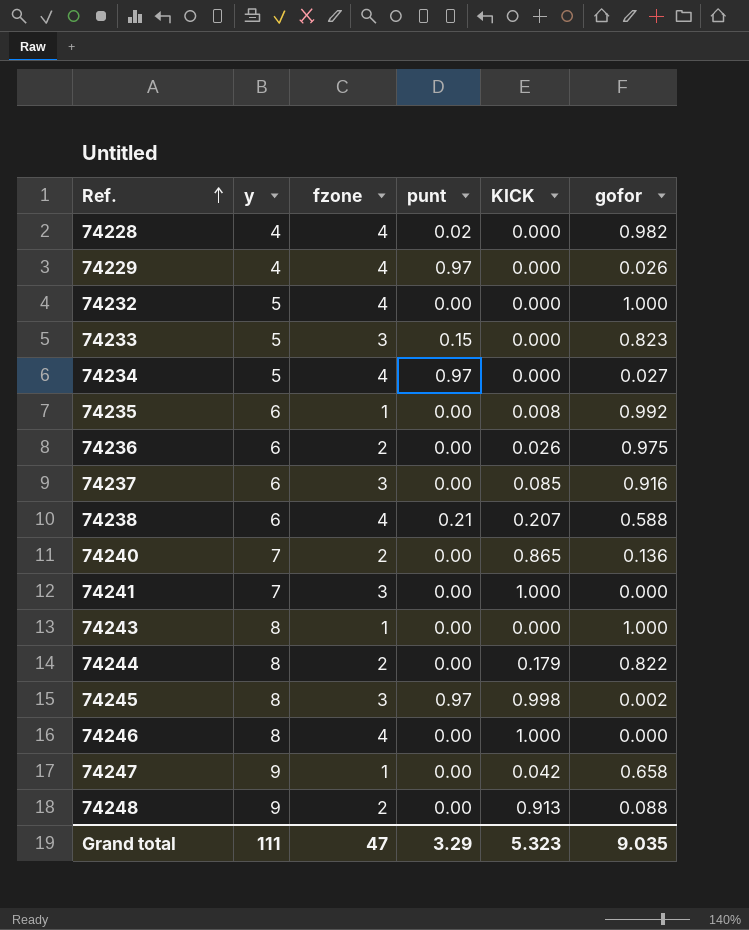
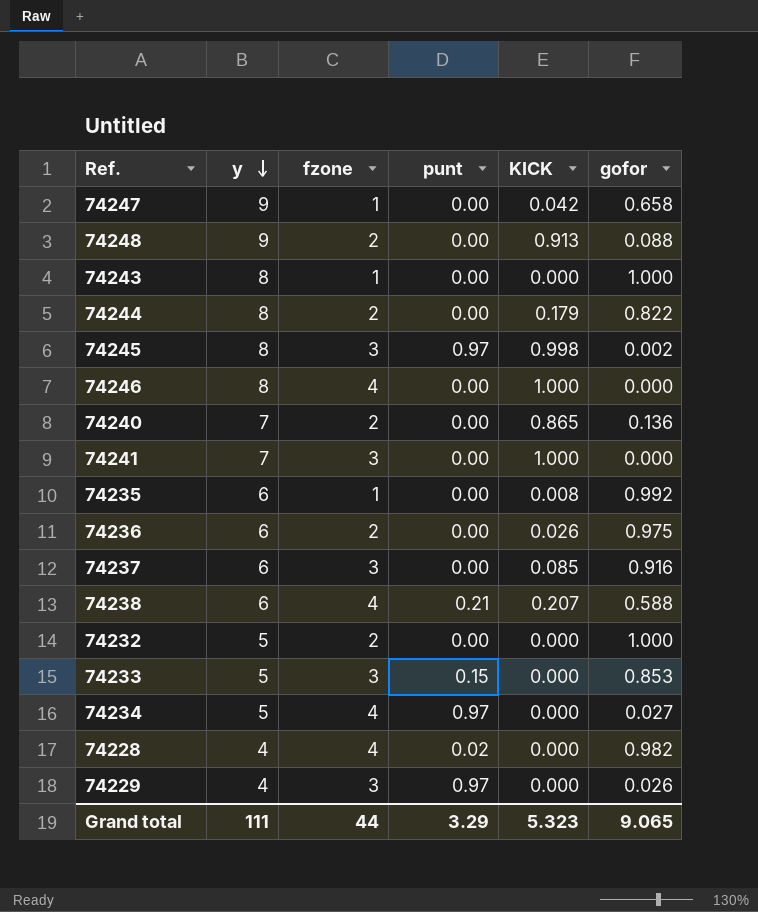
row order: Ref. ascending -> y descending
74232 | fzone: 4 -> 2
74233 | gofor: 0.823 -> 0.853
74229 | fzone: 4 -> 3
Grand total | fzone: 47 -> 44
Grand total | gofor: 9.035 -> 9.065

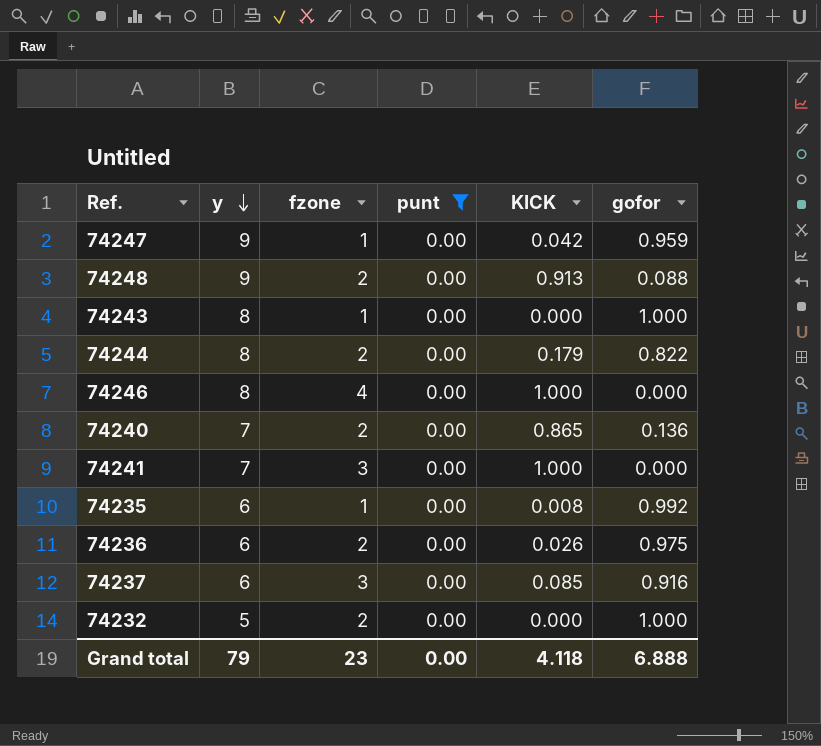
filter: none -> punt = 0.00
74247 | gofor: 0.658 -> 0.959
Grand total | y: 111 -> 79
Grand total | fzone: 44 -> 23
Grand total | punt: 3.29 -> 0.00
Grand total | KICK: 5.323 -> 4.118
Grand total | gofor: 9.065 -> 6.888

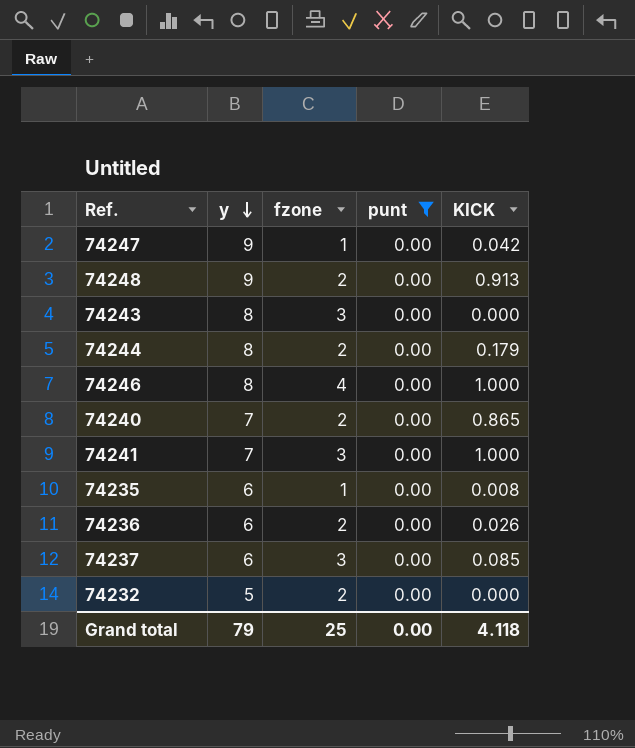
column gofor | position: 6 -> none
74243 | fzone: 1 -> 3
Grand total | fzone: 23 -> 25

